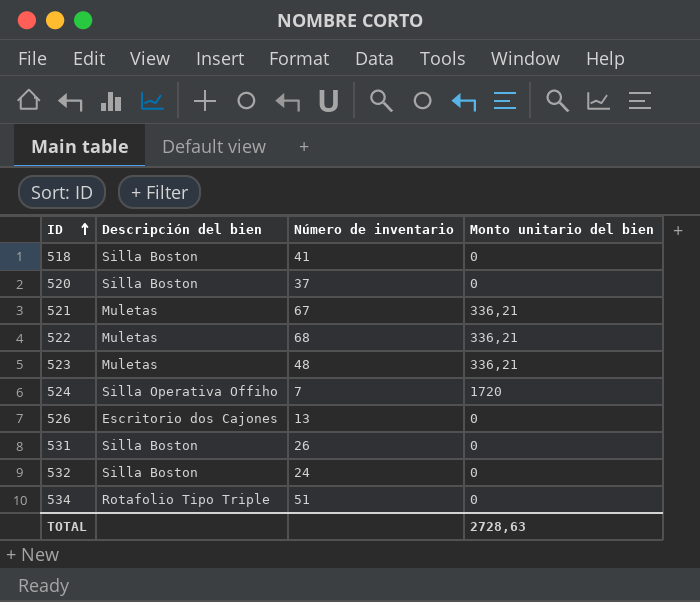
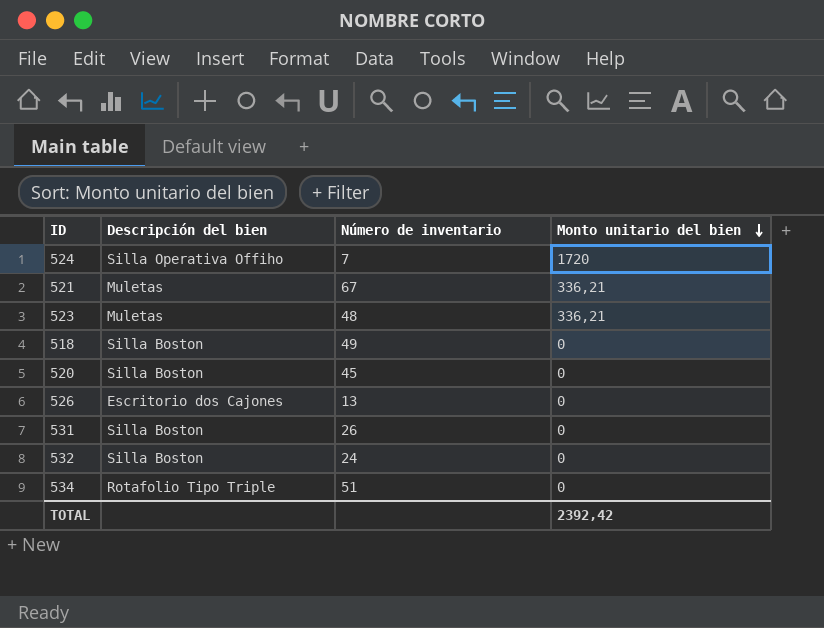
row order: ID ascending -> Monto unitario del bien descending
row 522: Muletas | 68 | 336,21 -> none
518 | Número de inventario: 41 -> 49
520 | Número de inventario: 37 -> 45
TOTAL | Monto unitario del bien: 2728,63 -> 2392,42

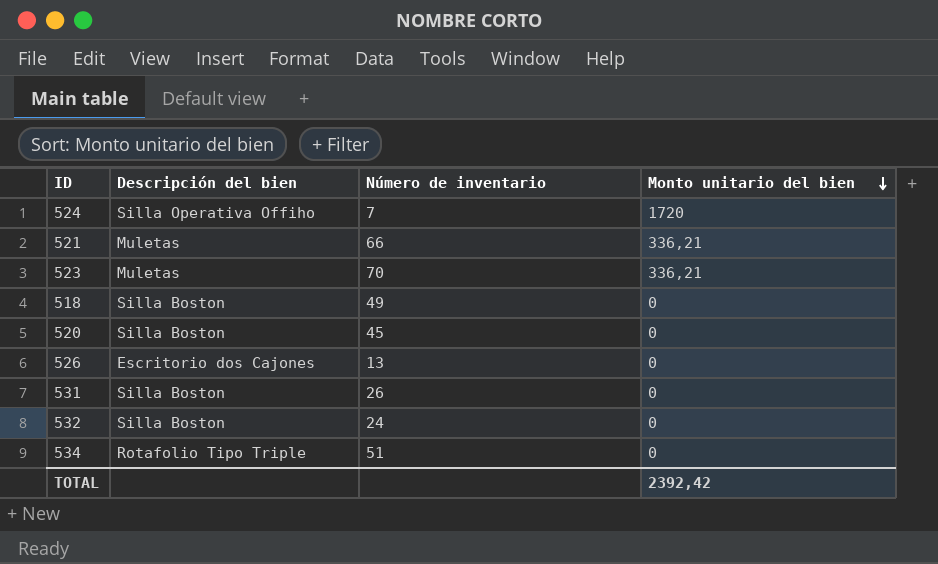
521 | Número de inventario: 67 -> 66
523 | Número de inventario: 48 -> 70

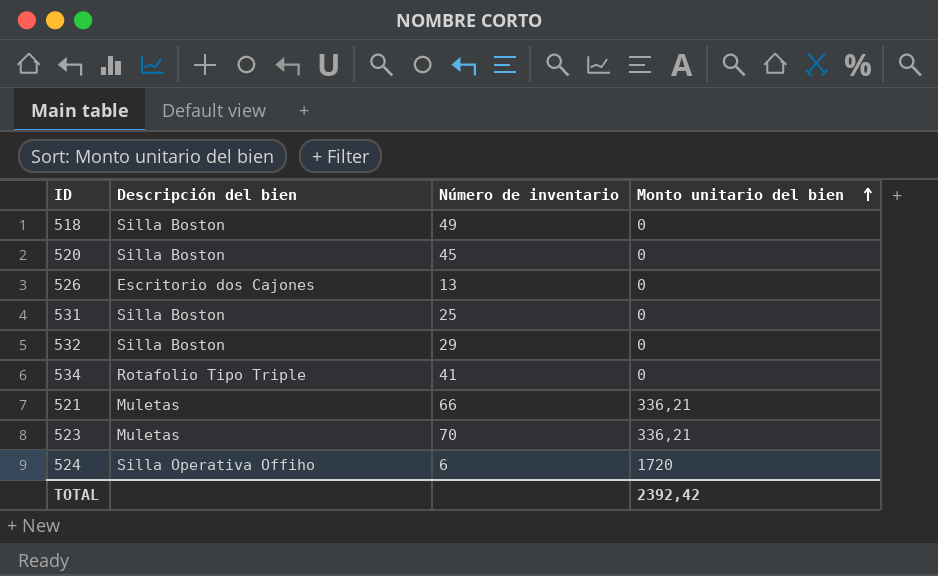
row order: Monto unitario del bien descending -> Monto unitario del bien ascending
531 | Número de inventario: 26 -> 25
532 | Número de inventario: 24 -> 29
534 | Número de inventario: 51 -> 41
524 | Número de inventario: 7 -> 6

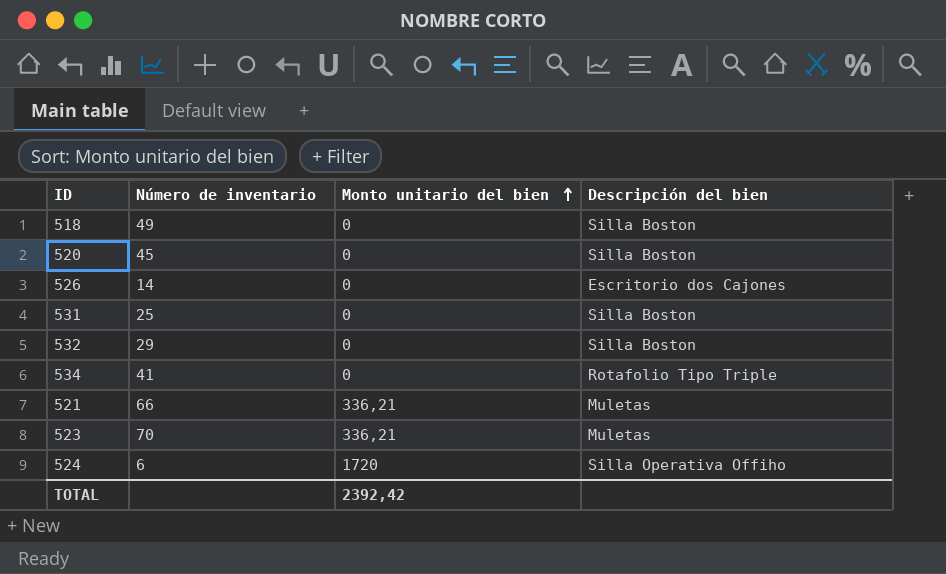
column Descripción del bien | position: 2 -> 4
526 | Número de inventario: 13 -> 14

